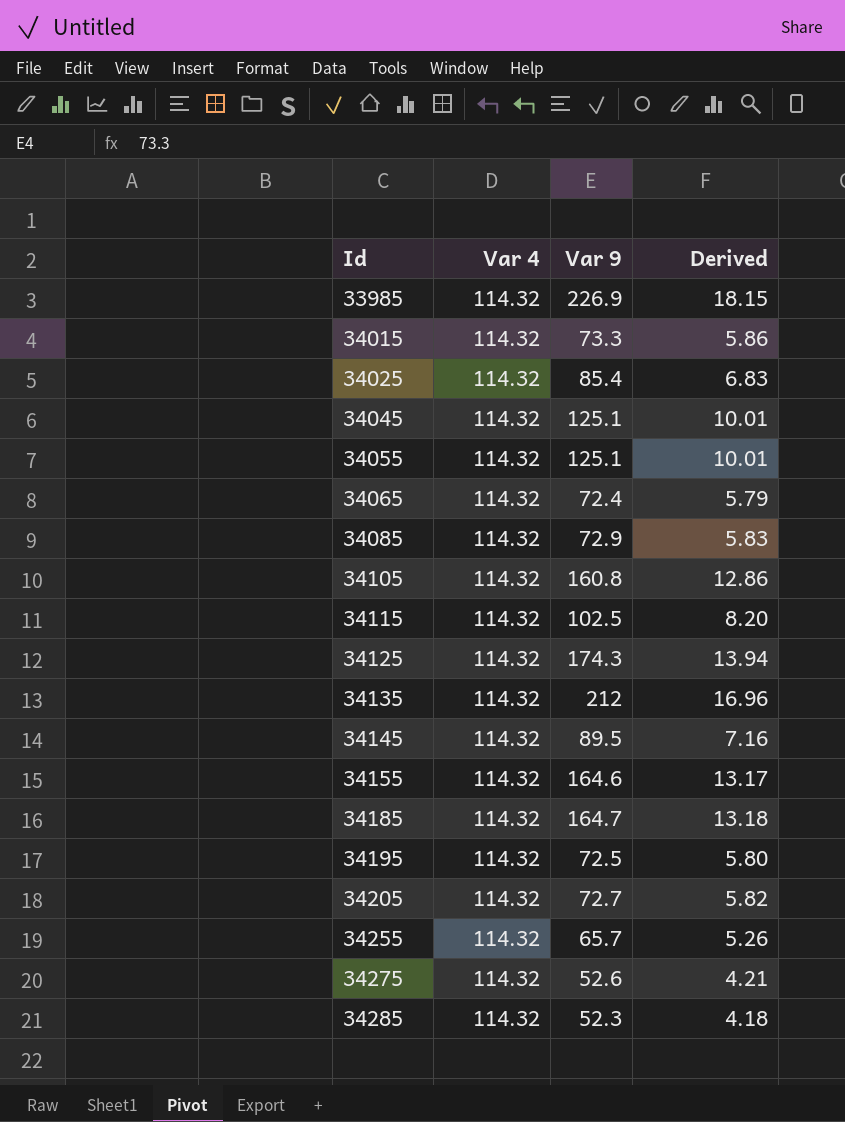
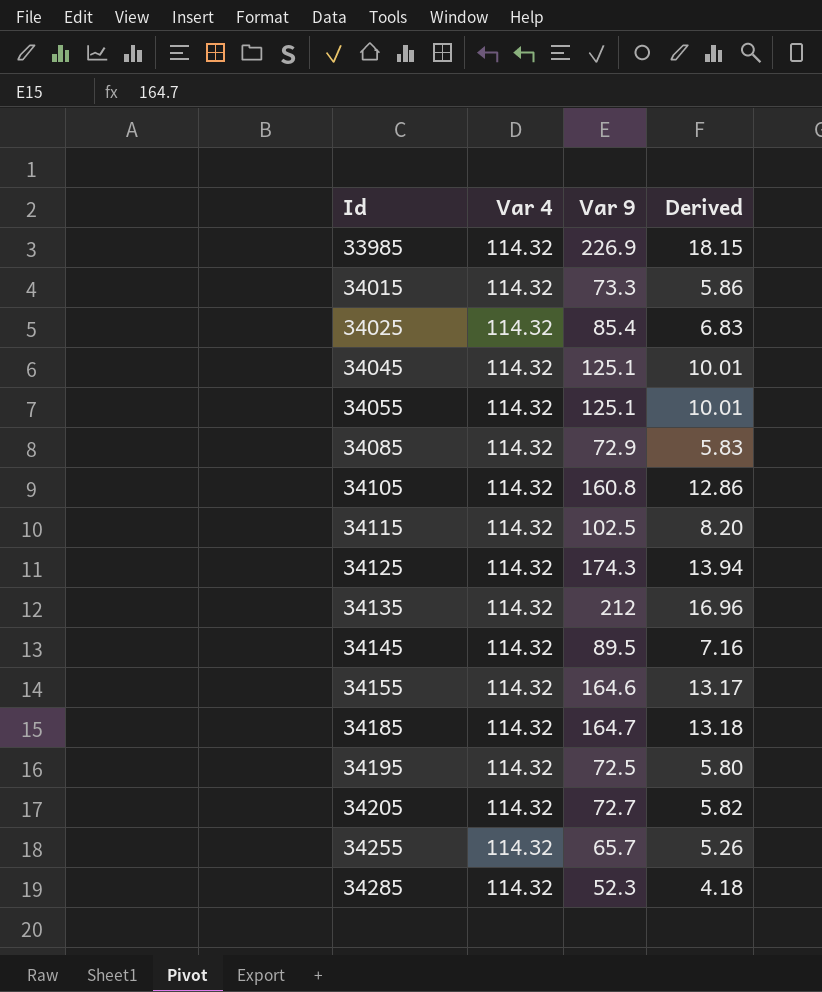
row 34065: 114.32 | 72.4 | 5.79 -> none
row 34275: 114.32 | 52.6 | 4.21 -> none

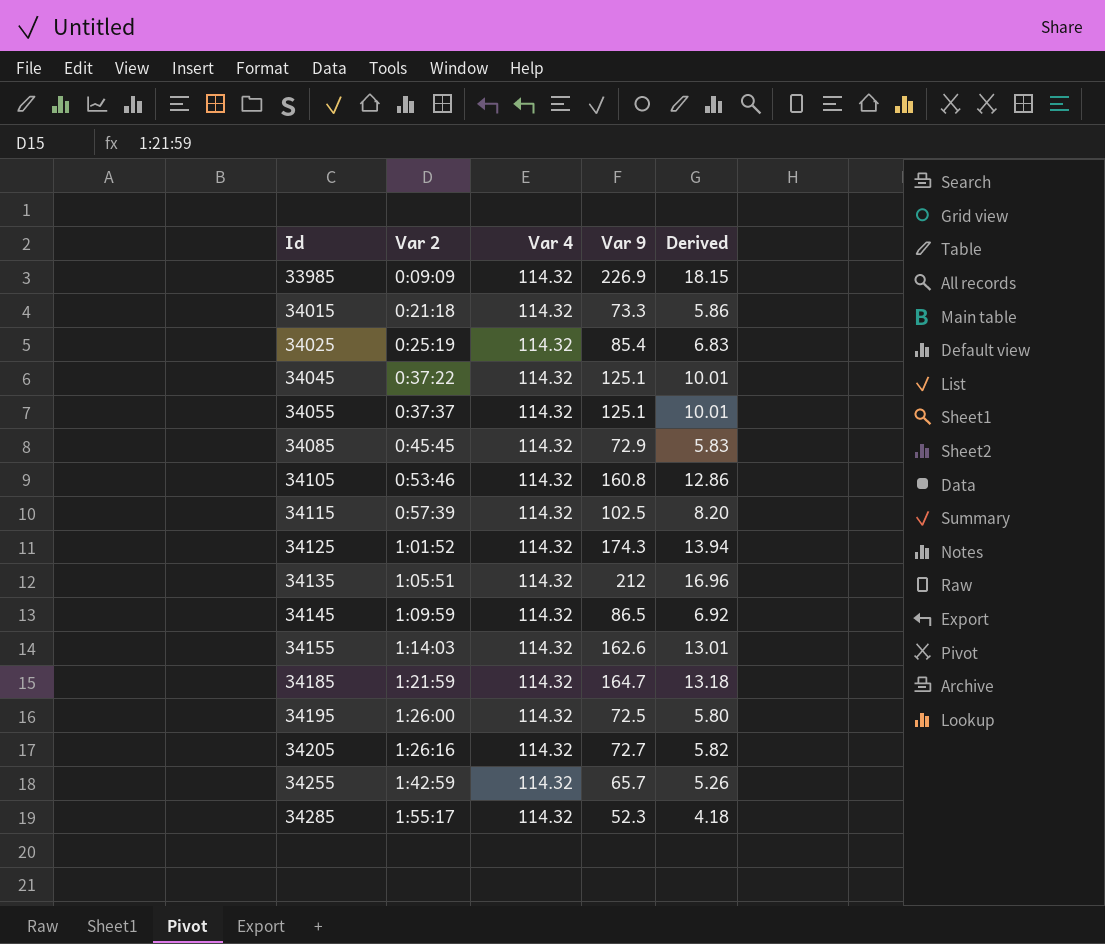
column Var 2 | position: none -> 2
34145 | Var 9: 89.5 -> 86.5
34145 | Derived: 7.16 -> 6.92
34155 | Var 9: 164.6 -> 162.6
34155 | Derived: 13.17 -> 13.01

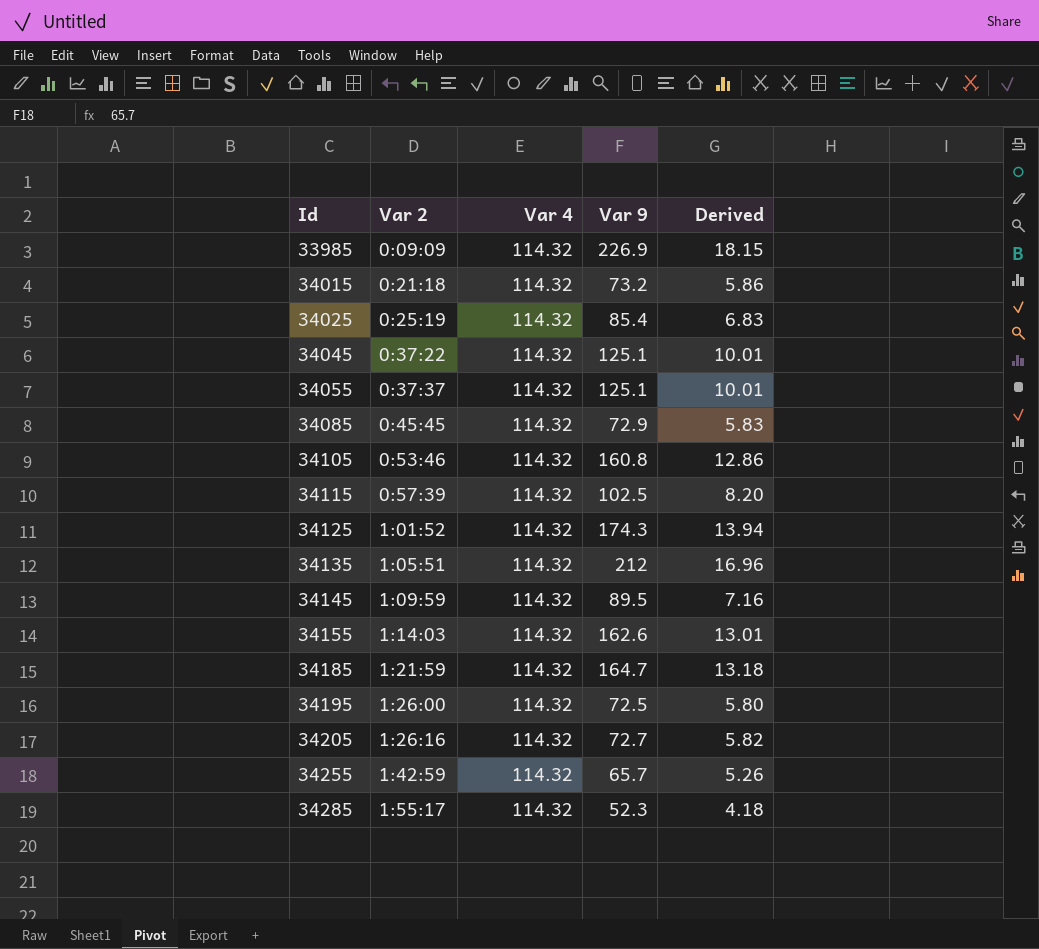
34015 | Var 9: 73.3 -> 73.2
34145 | Var 9: 86.5 -> 89.5
34145 | Derived: 6.92 -> 7.16

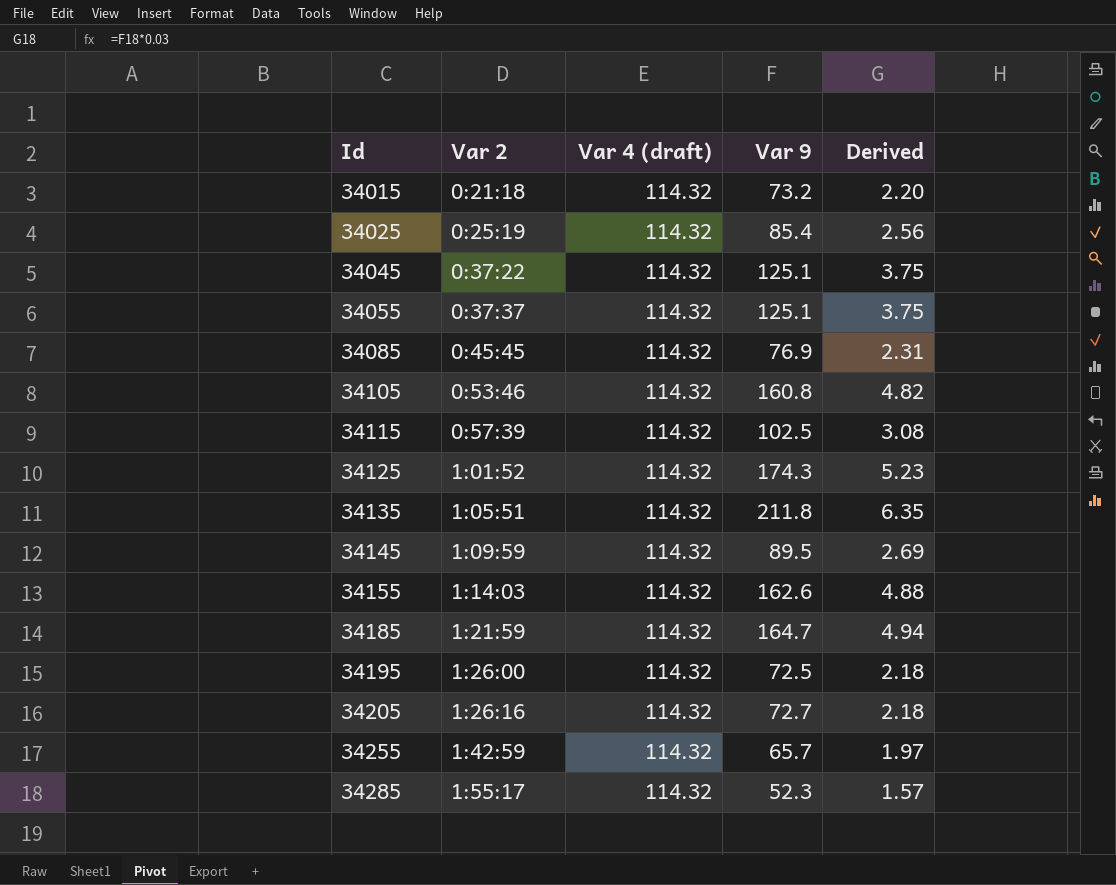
column name: Var 4 -> Var 4 (draft)
column Derived | formula: [Var 9] * 0.08 -> [Var 9] * 0.03
row 33985: 0:09:09 | 114.32 | 226.9 | 18.15 -> none
34085 | Var 9: 72.9 -> 76.9
34135 | Var 9: 212 -> 211.8

